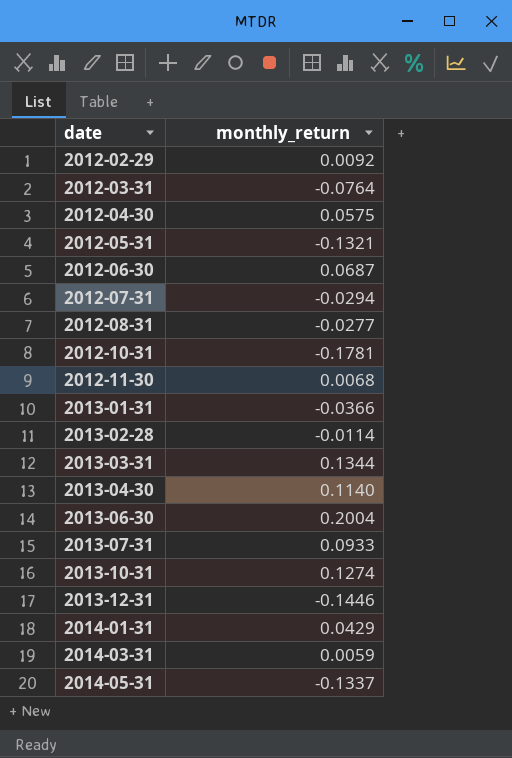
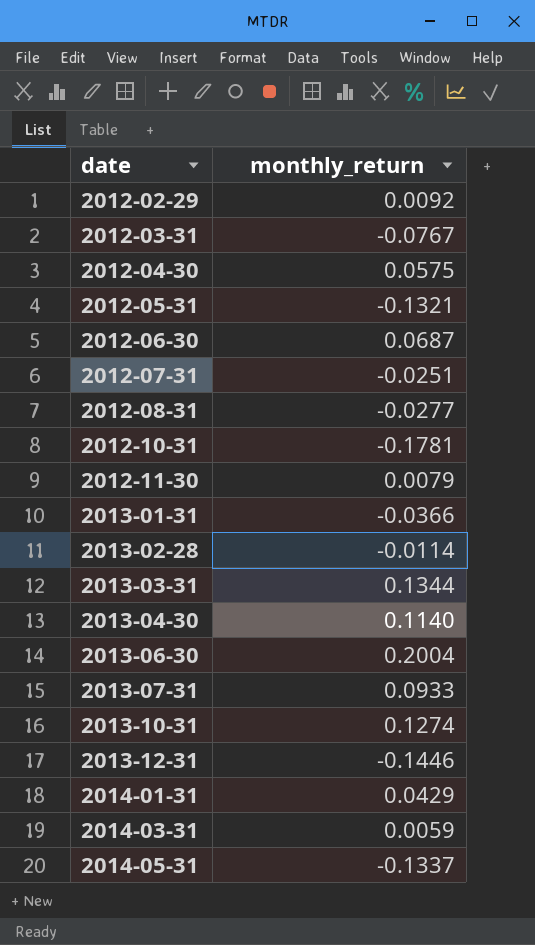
2012-03-31 | monthly_return: -0.0764 -> -0.0767
2012-07-31 | monthly_return: -0.0294 -> -0.0251
2012-11-30 | monthly_return: 0.0068 -> 0.0079

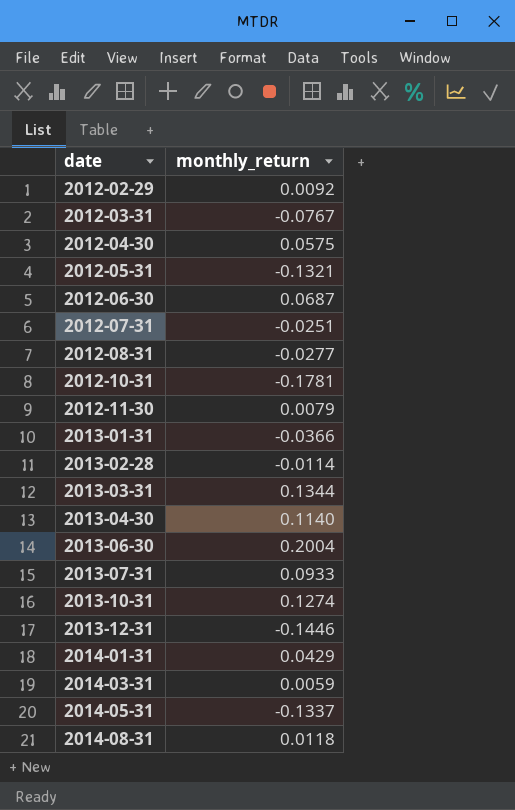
row 2014-08-31: none -> 0.0118

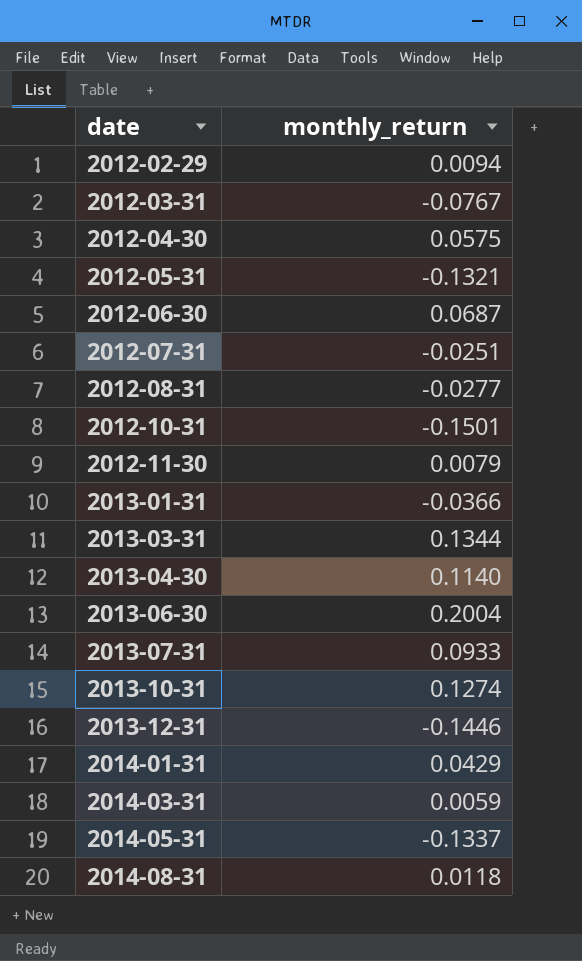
row 2013-02-28: -0.0114 -> none
2012-02-29 | monthly_return: 0.0092 -> 0.0094
2012-10-31 | monthly_return: -0.1781 -> -0.1501

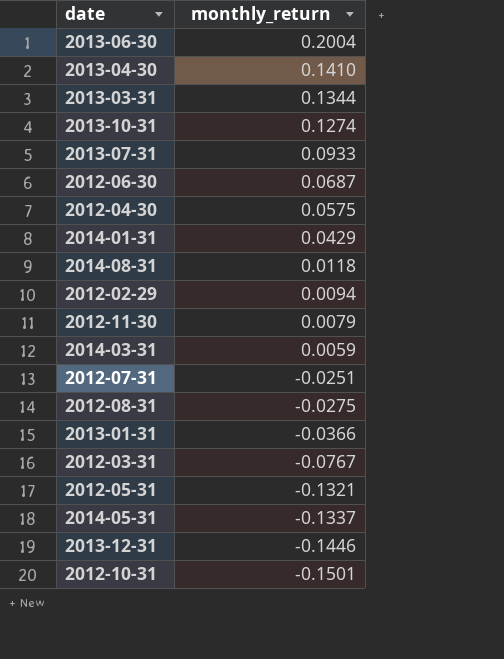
row order: date ascending -> monthly_return descending
2013-04-30 | monthly_return: 0.1140 -> 0.1410
2012-08-31 | monthly_return: -0.0277 -> -0.0275

